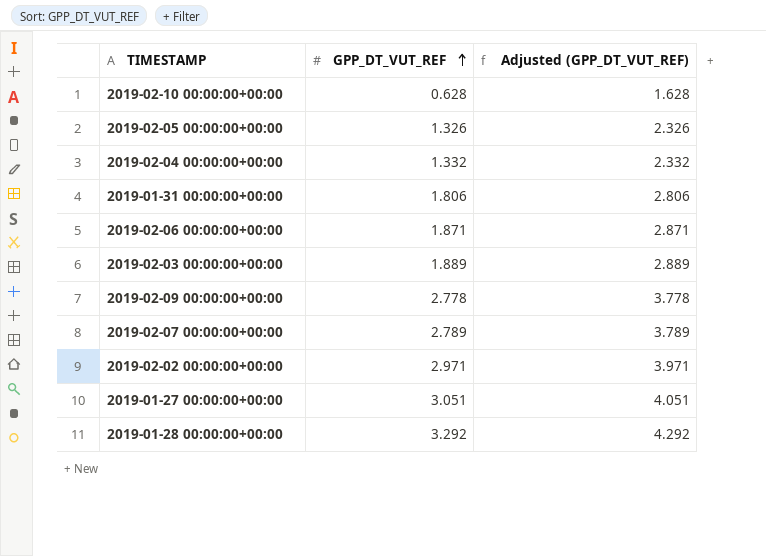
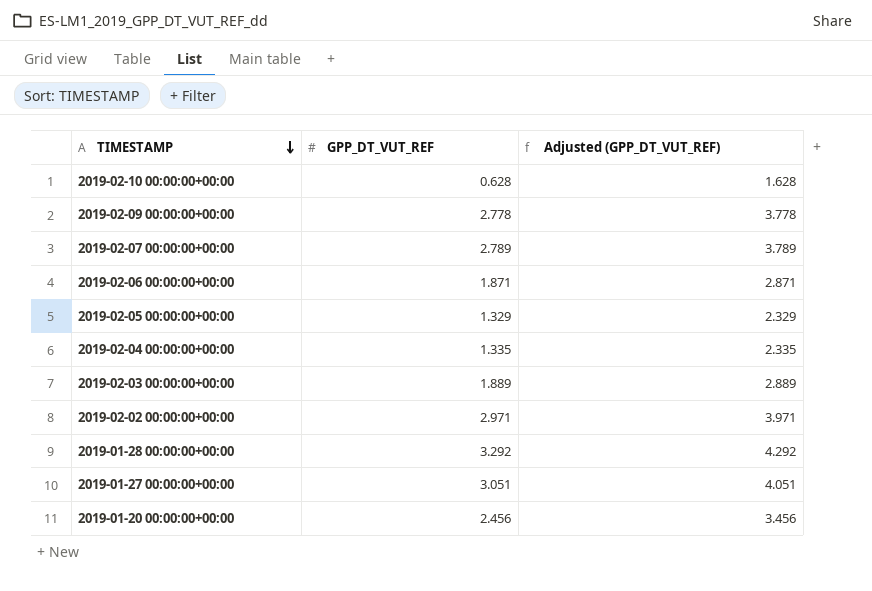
row order: GPP_DT_VUT_REF ascending -> TIMESTAMP descending
row 2019-01-31 00:00:00+00:00: 1.806 | 2.806 -> none
2019-02-05 00:00:00+00:00 | GPP_DT_VUT_REF: 1.326 -> 1.329
2019-02-05 00:00:00+00:00 | Adjusted (GPP_DT_VUT_REF): 2.326 -> 2.329
2019-02-04 00:00:00+00:00 | GPP_DT_VUT_REF: 1.332 -> 1.335
2019-02-04 00:00:00+00:00 | Adjusted (GPP_DT_VUT_REF): 2.332 -> 2.335
row 2019-01-20 00:00:00+00:00: none -> 2.456 | 3.456

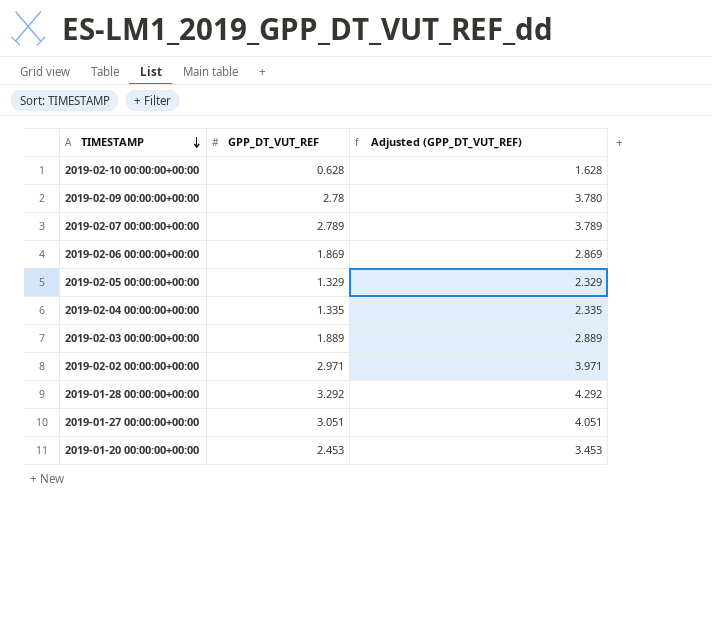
2019-02-09 00:00:00+00:00 | GPP_DT_VUT_REF: 2.778 -> 2.78
2019-02-09 00:00:00+00:00 | Adjusted (GPP_DT_VUT_REF): 3.778 -> 3.780
2019-02-06 00:00:00+00:00 | GPP_DT_VUT_REF: 1.871 -> 1.869
2019-02-06 00:00:00+00:00 | Adjusted (GPP_DT_VUT_REF): 2.871 -> 2.869
2019-01-20 00:00:00+00:00 | GPP_DT_VUT_REF: 2.456 -> 2.453
2019-01-20 00:00:00+00:00 | Adjusted (GPP_DT_VUT_REF): 3.456 -> 3.453

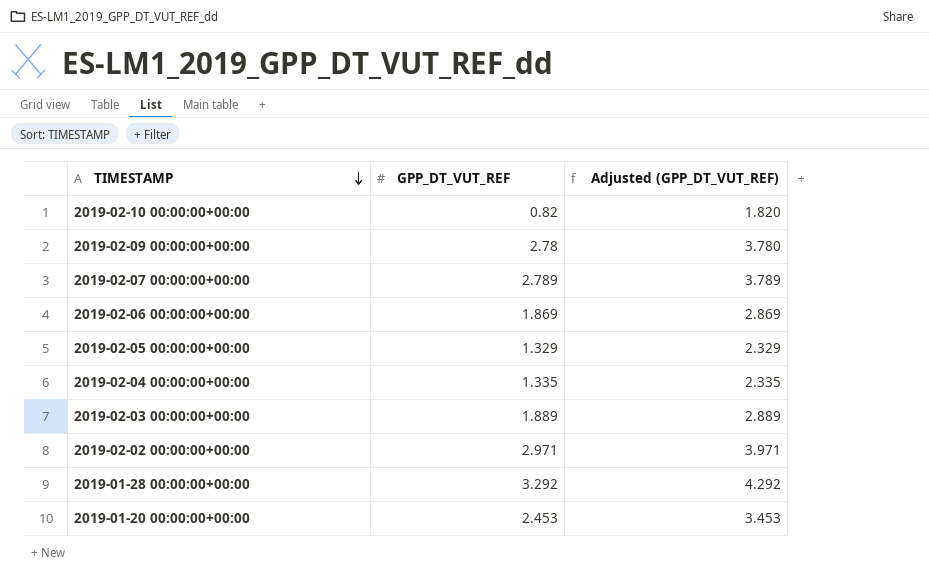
row 2019-01-27 00:00:00+00:00: 3.051 | 4.051 -> none
2019-02-10 00:00:00+00:00 | GPP_DT_VUT_REF: 0.628 -> 0.82
2019-02-10 00:00:00+00:00 | Adjusted (GPP_DT_VUT_REF): 1.628 -> 1.820

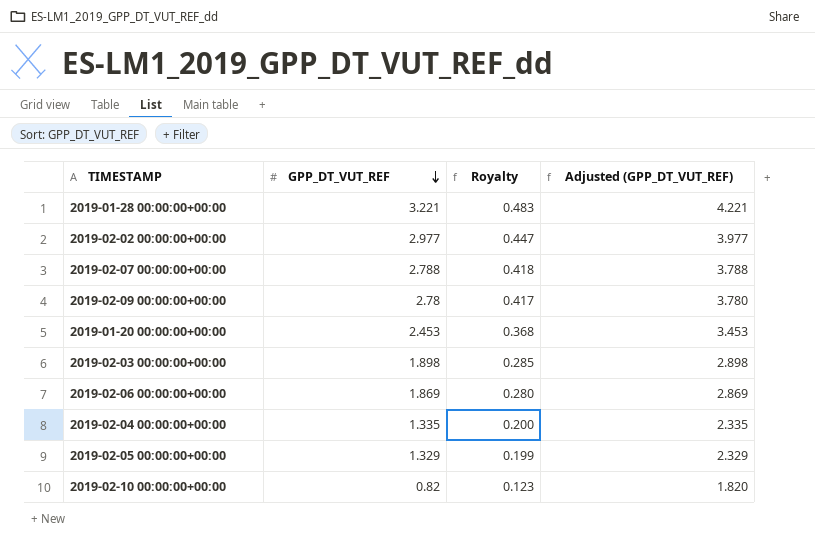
row order: TIMESTAMP descending -> GPP_DT_VUT_REF descending
column Royalty | formula: none -> [GPP_DT_VUT_REF] * 0.15
2019-01-28 00:00:00+00:00 | GPP_DT_VUT_REF: 3.292 -> 3.221
2019-01-28 00:00:00+00:00 | Adjusted (GPP_DT_VUT_REF): 4.292 -> 4.221
2019-02-02 00:00:00+00:00 | GPP_DT_VUT_REF: 2.971 -> 2.977
2019-02-02 00:00:00+00:00 | Adjusted (GPP_DT_VUT_REF): 3.971 -> 3.977
2019-02-07 00:00:00+00:00 | GPP_DT_VUT_REF: 2.789 -> 2.788
2019-02-07 00:00:00+00:00 | Adjusted (GPP_DT_VUT_REF): 3.789 -> 3.788
2019-02-03 00:00:00+00:00 | GPP_DT_VUT_REF: 1.889 -> 1.898
2019-02-03 00:00:00+00:00 | Adjusted (GPP_DT_VUT_REF): 2.889 -> 2.898

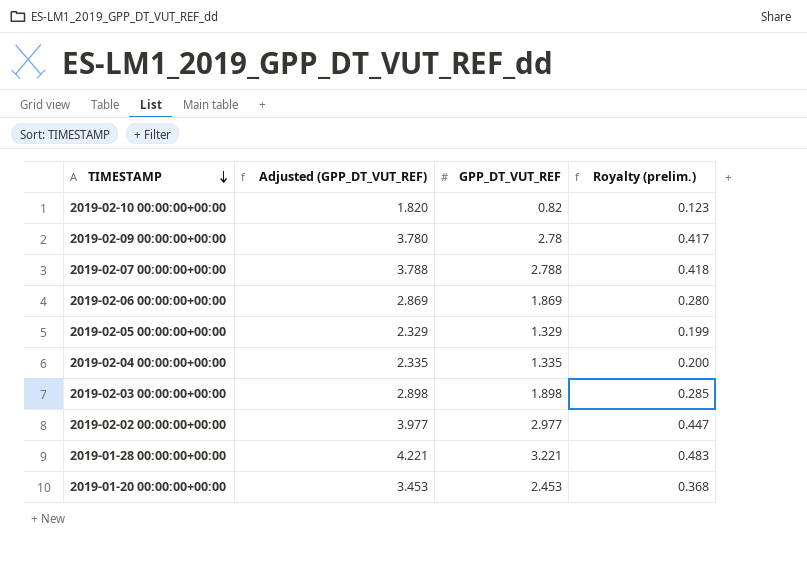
row order: GPP_DT_VUT_REF descending -> TIMESTAMP descending
column Adjusted (GPP_DT_VUT_REF) | position: 4 -> 2
column name: Royalty -> Royalty (prelim.)

